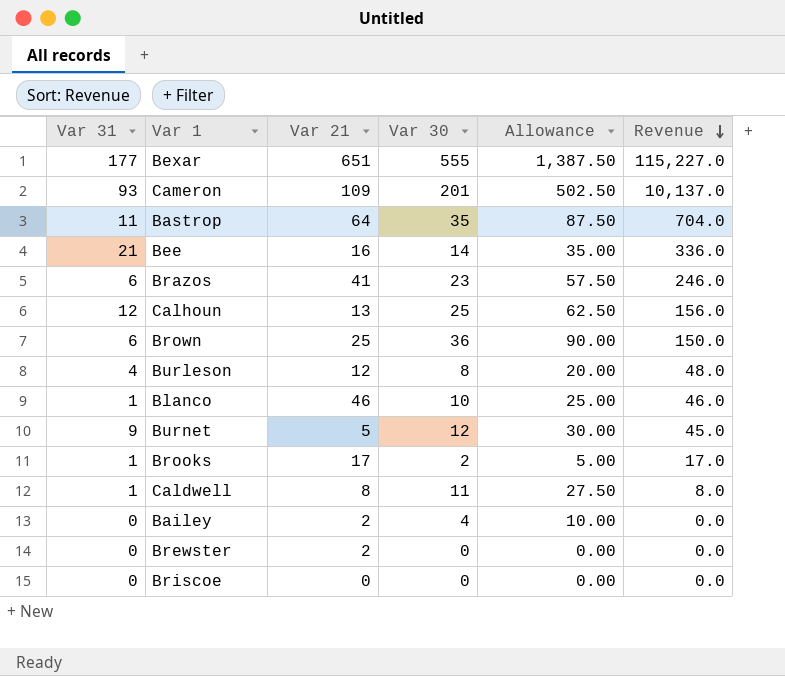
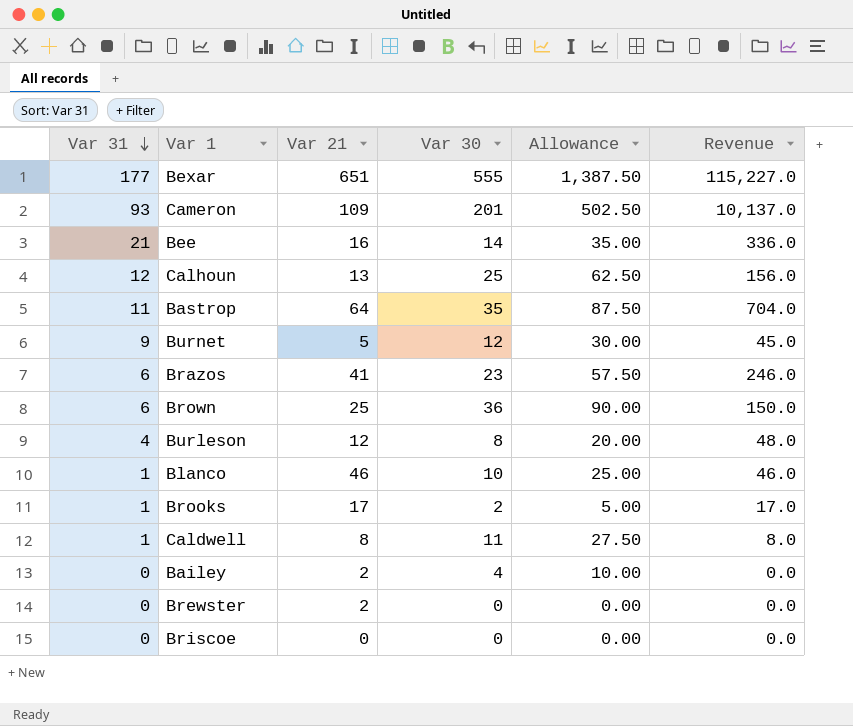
row order: Revenue descending -> Var 31 descending

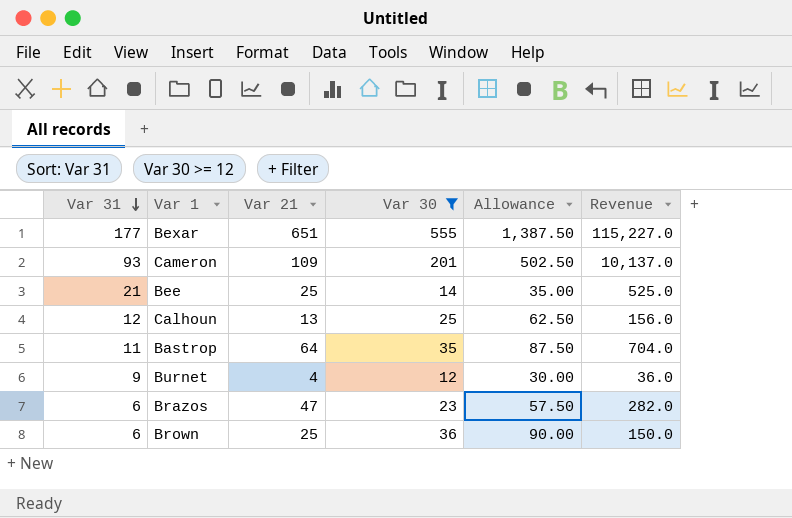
filter: none -> Var 30 >= 12
Bee | Var 21: 16 -> 25
Bee | Revenue: 336.0 -> 525.0
Burnet | Var 21: 5 -> 4
Burnet | Revenue: 45.0 -> 36.0
Brazos | Var 21: 41 -> 47
Brazos | Revenue: 246.0 -> 282.0

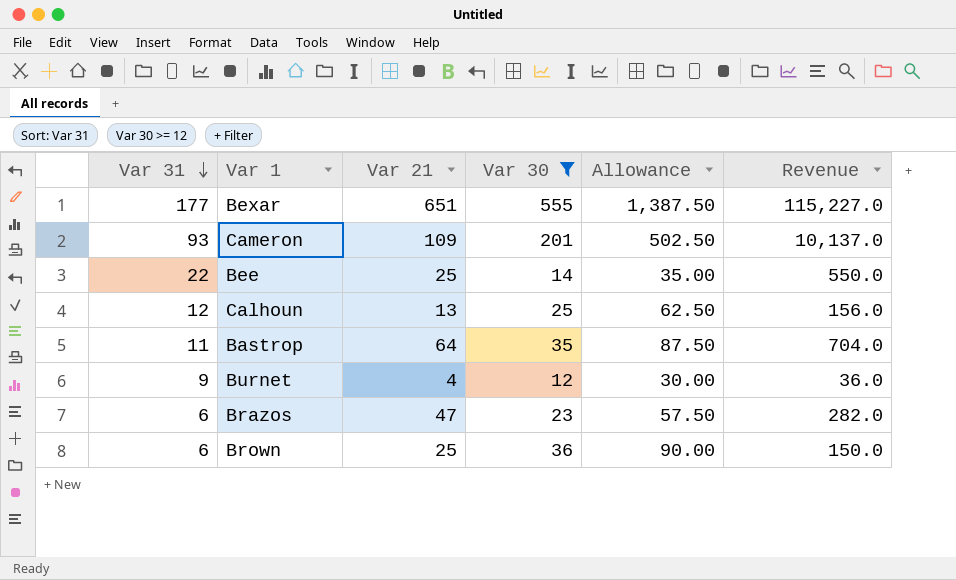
Bee | Var 31: 21 -> 22
Bee | Revenue: 525.0 -> 550.0

